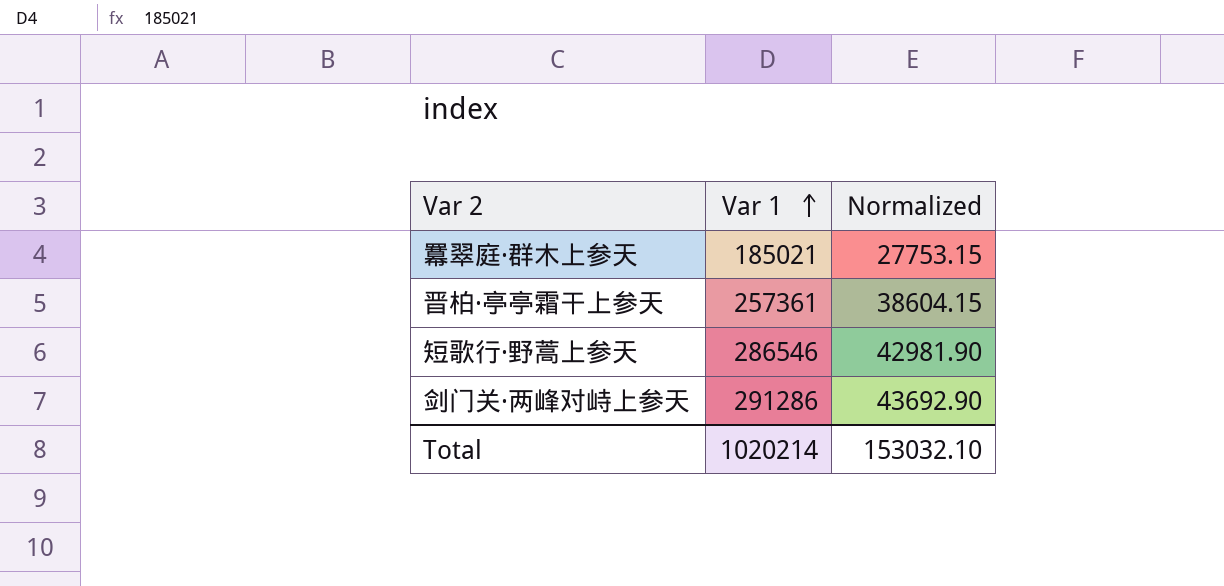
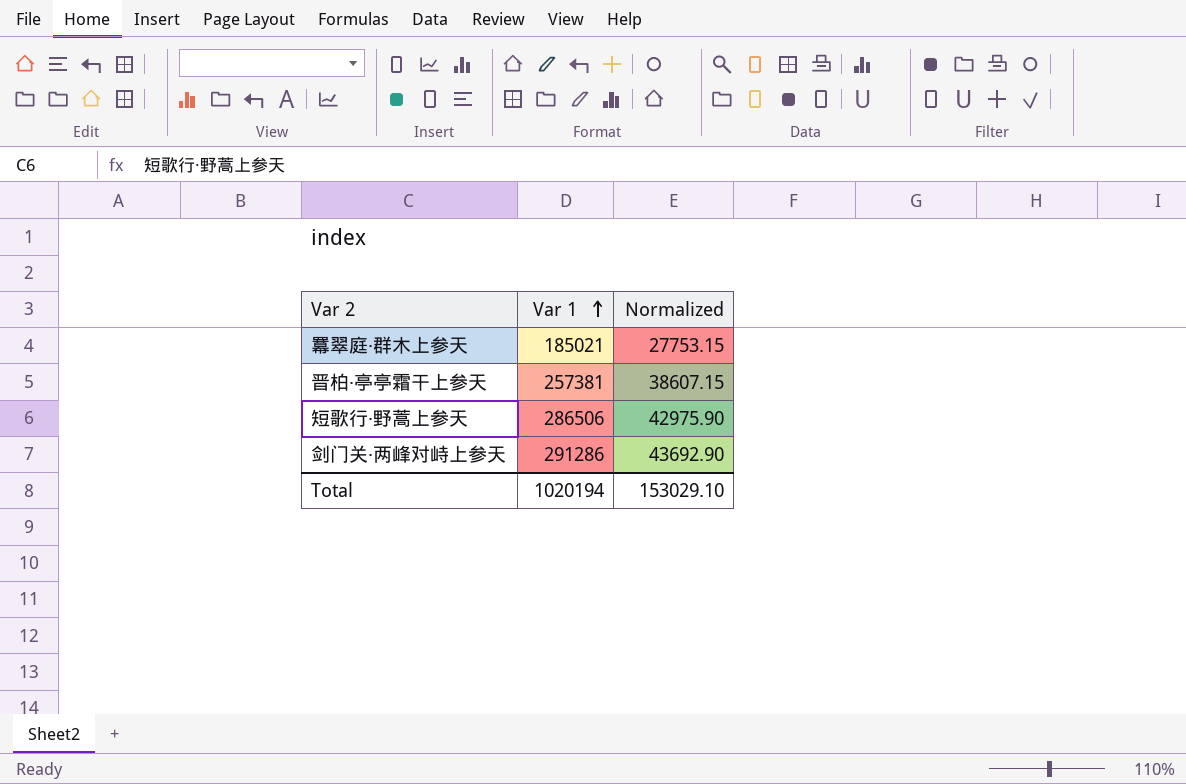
晋柏·亭亭霜干上参天 | Var 1: 257361 -> 257381
晋柏·亭亭霜干上参天 | Normalized: 38604.15 -> 38607.15
短歌行·野蒿上参天 | Var 1: 286546 -> 286506
短歌行·野蒿上参天 | Normalized: 42981.90 -> 42975.90
Total | Var 1: 1020214 -> 1020194
Total | Normalized: 153032.10 -> 153029.10

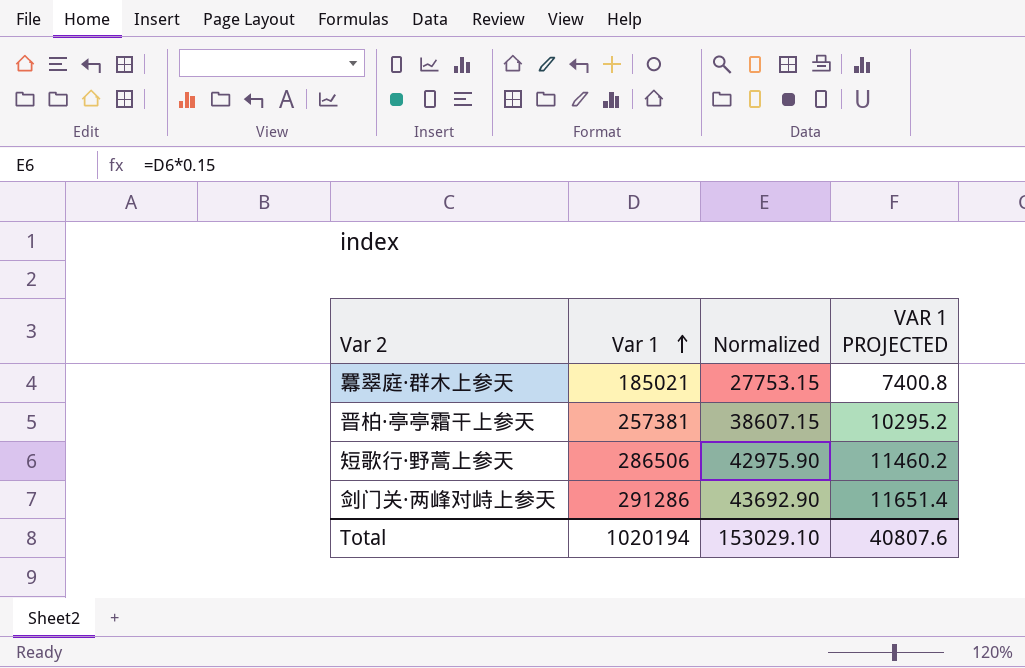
column VAR 1 PROJECTED | formula: none -> [Var 1] * 0.04

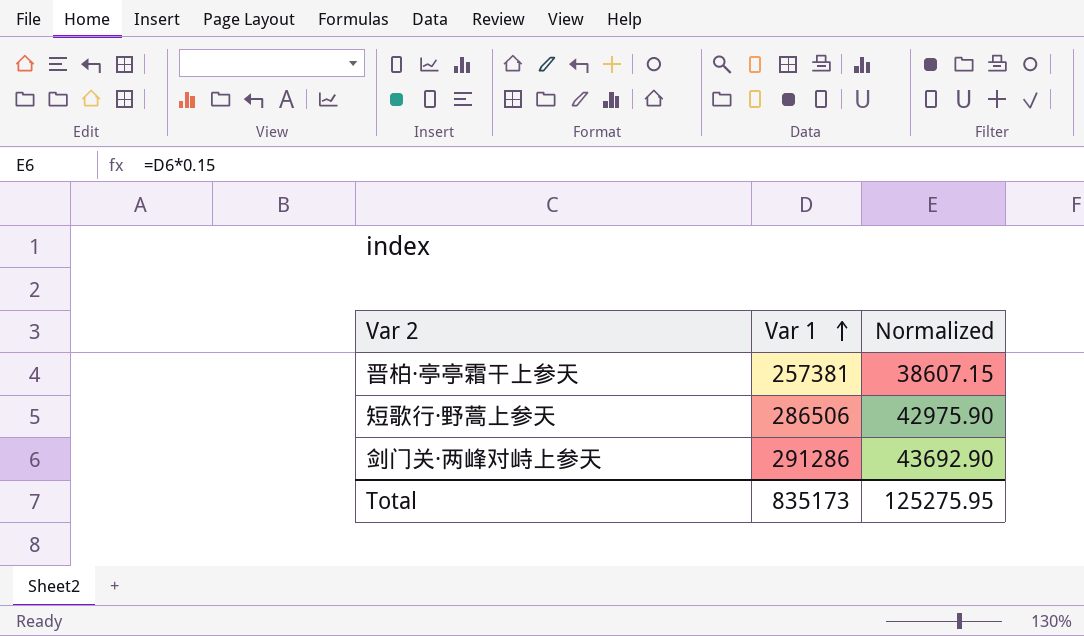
column VAR 1 PROJECTED | formula: [Var 1] * 0.04 -> none
row 羃翠庭·群木上参天: 185021 | 27753.15 | 7400.8 -> none
Total | Var 1: 1020194 -> 835173
Total | Normalized: 153029.10 -> 125275.95

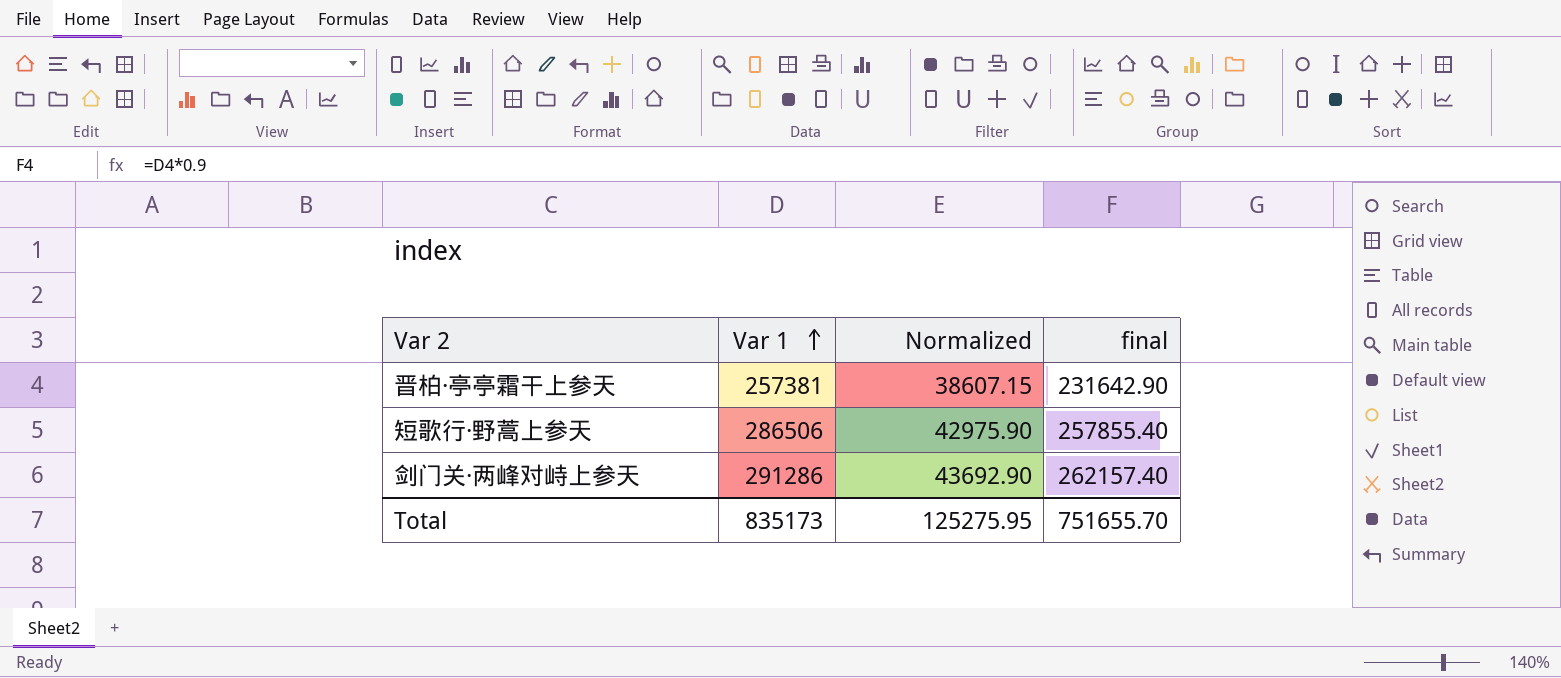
column final | formula: none -> [Var 1] * 0.9

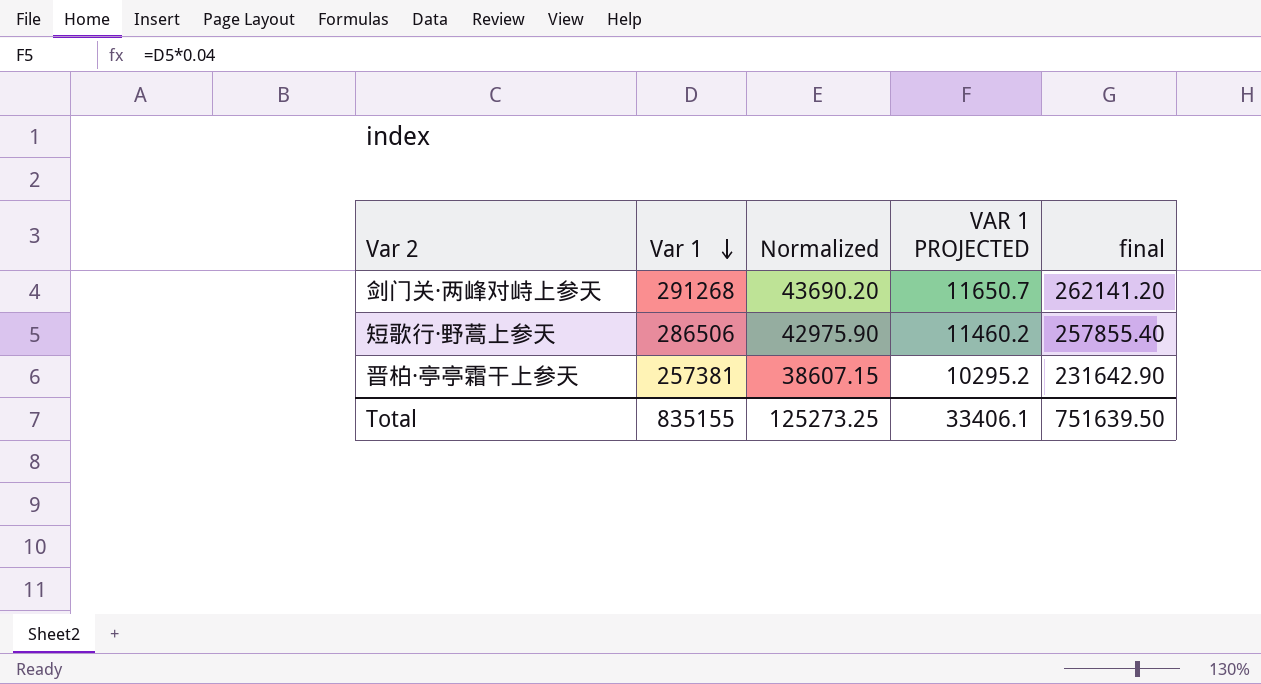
row order: Var 1 ascending -> Var 1 descending
column VAR 1 PROJECTED | formula: none -> [Var 1] * 0.04
剑门关·两峰对峙上参天 | Var 1: 291286 -> 291268
剑门关·两峰对峙上参天 | Normalized: 43692.90 -> 43690.20
剑门关·两峰对峙上参天 | final: 262157.40 -> 262141.20
Total | Var 1: 835173 -> 835155
Total | Normalized: 125275.95 -> 125273.25
Total | final: 751655.70 -> 751639.50

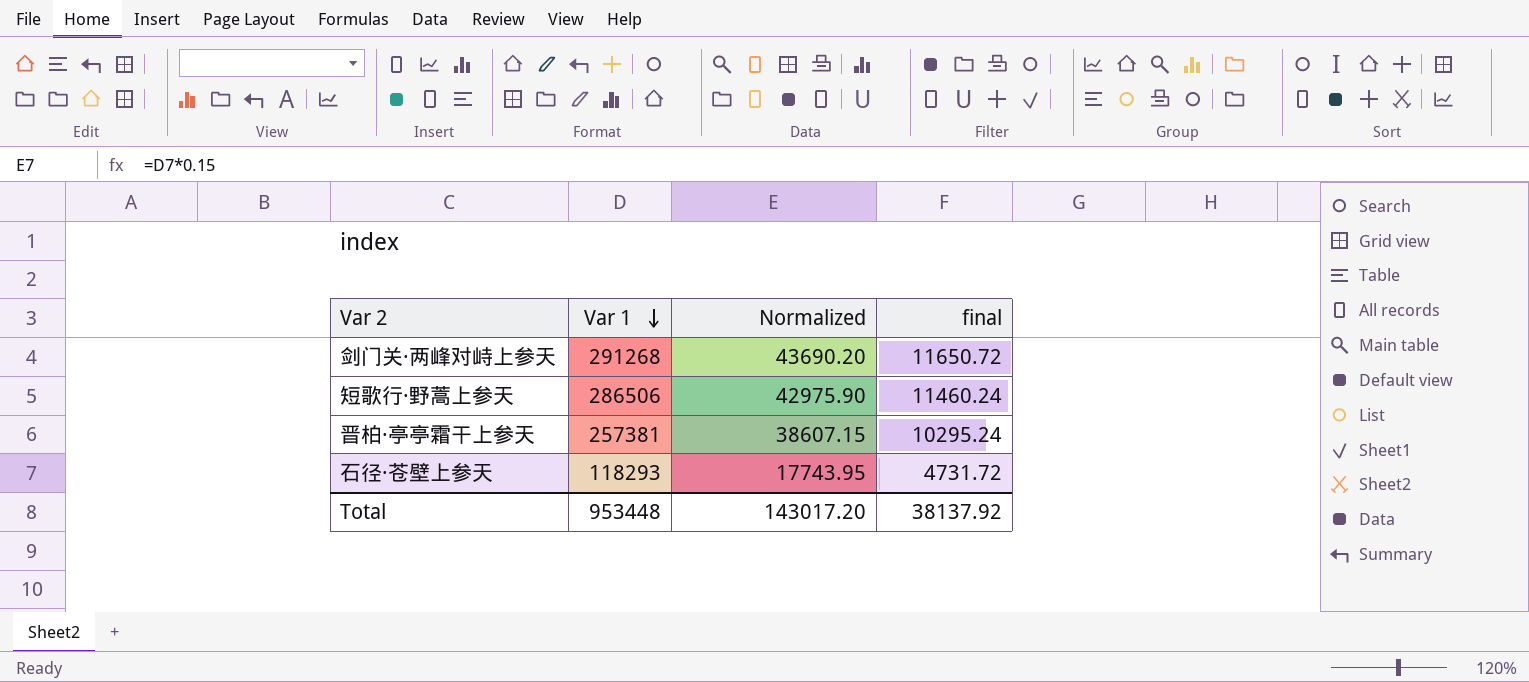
column VAR 1 PROJECTED | formula: [Var 1] * 0.04 -> none
column final | formula: [Var 1] * 0.9 -> [Var 1] * 0.04
row 石径·苍壁上参天: none -> 118293 | 17743.95 | 4731.72
Total | Var 1: 835155 -> 953448
Total | Normalized: 125273.25 -> 143017.20
Total | final: 751639.50 -> 38137.92

